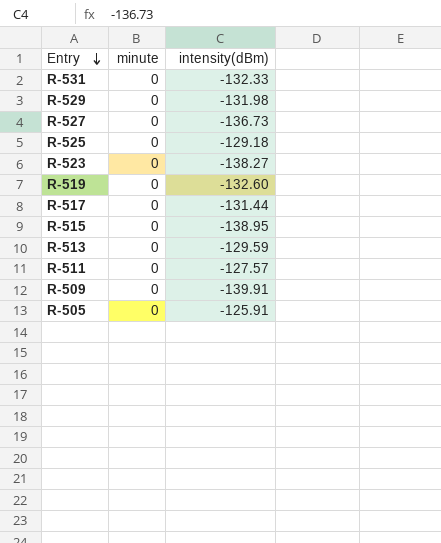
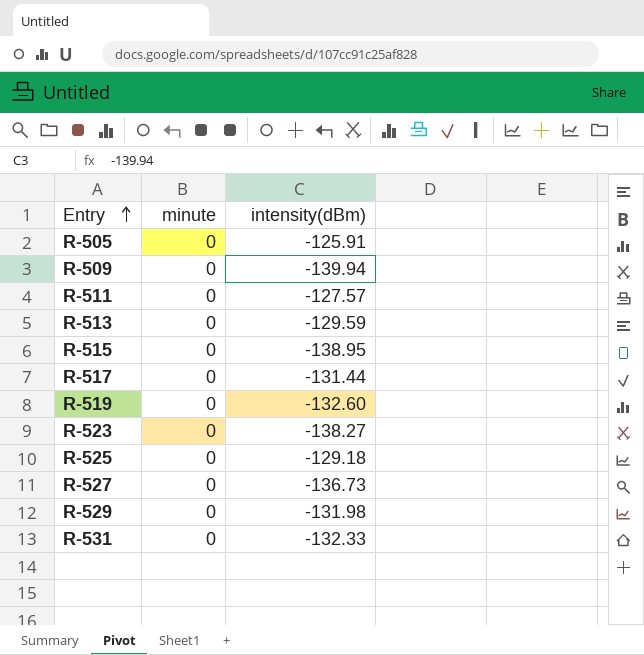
row order: Entry descending -> Entry ascending
R-509 | intensity(dBm): -139.91 -> -139.94

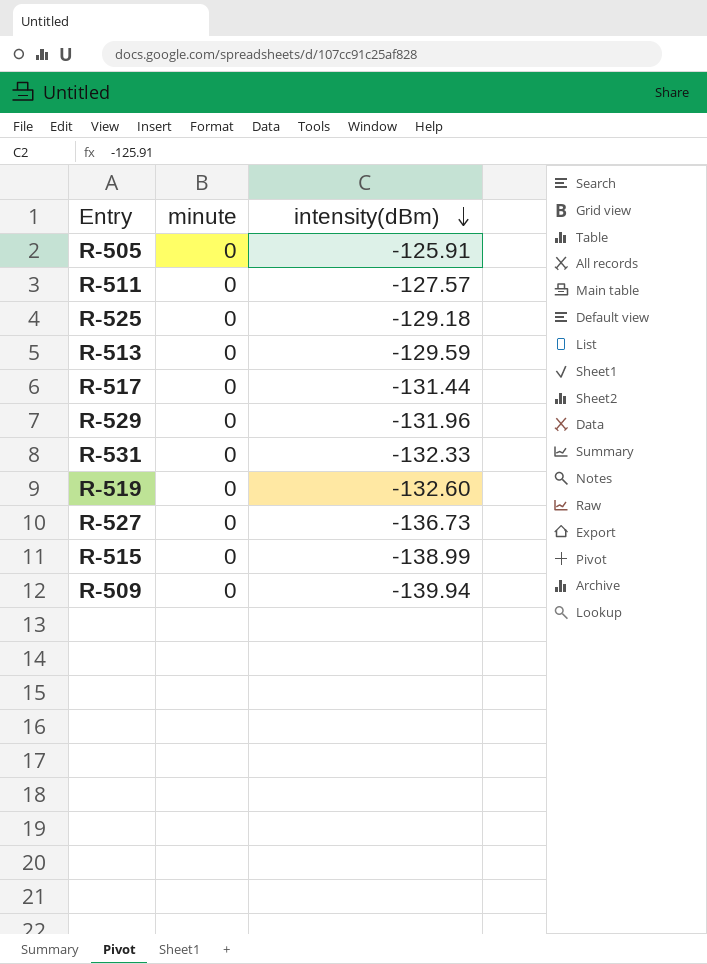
row order: Entry ascending -> intensity(dBm) descending
row R-523: 0 | -138.27 -> none
R-529 | intensity(dBm): -131.98 -> -131.96
R-515 | intensity(dBm): -138.95 -> -138.99

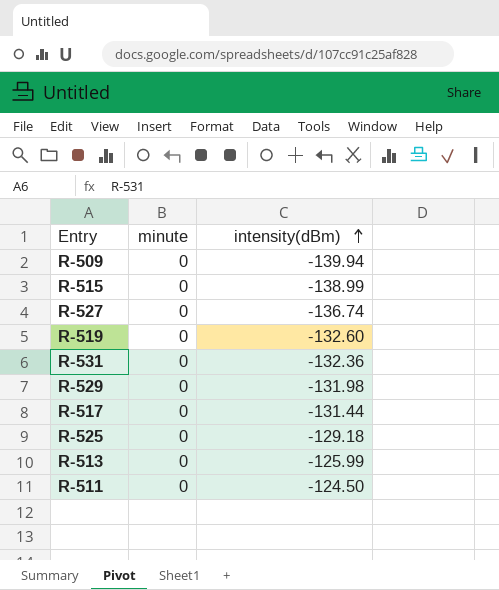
row order: intensity(dBm) descending -> intensity(dBm) ascending
row R-505: 0 | -125.91 -> none
R-527 | intensity(dBm): -136.73 -> -136.74
R-531 | intensity(dBm): -132.33 -> -132.36
R-529 | intensity(dBm): -131.96 -> -131.98
R-513 | intensity(dBm): -129.59 -> -125.99
R-511 | intensity(dBm): -127.57 -> -124.50

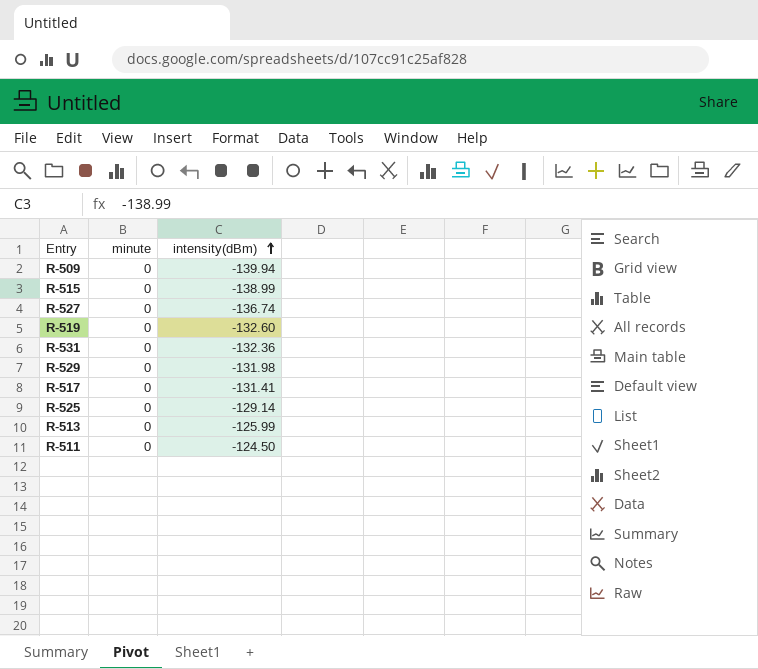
R-517 | intensity(dBm): -131.44 -> -131.41
R-525 | intensity(dBm): -129.18 -> -129.14

